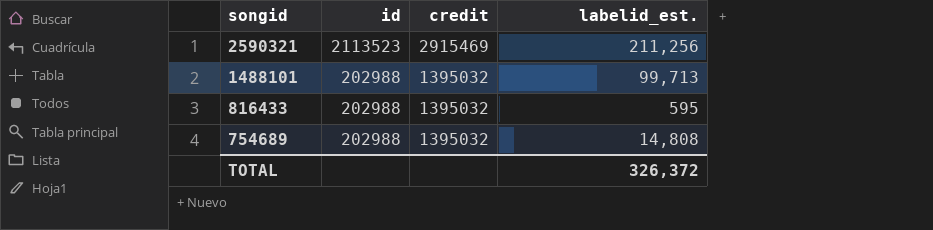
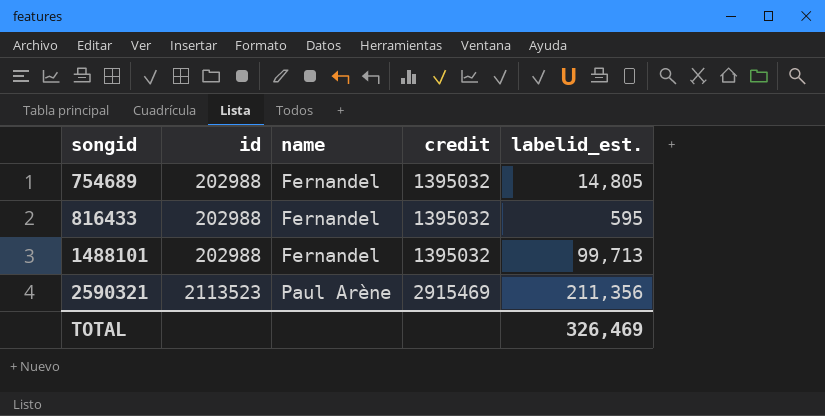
row order: songid descending -> songid ascending
column name | position: none -> 3
754689 | labelid_est.: 14,808 -> 14,805
2590321 | labelid_est.: 211,256 -> 211,356
TOTAL | labelid_est.: 326,372 -> 326,469

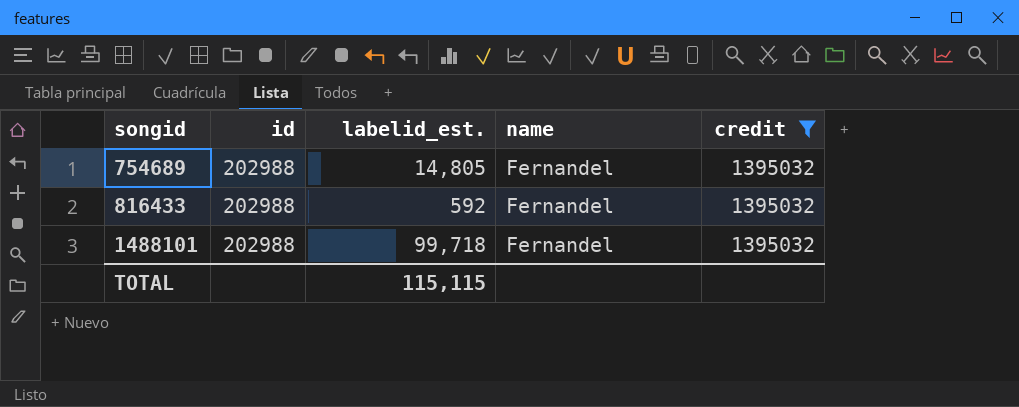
filter: none -> credit = 1395032
column labelid_est. | position: 5 -> 3
816433 | labelid_est.: 595 -> 592
1488101 | labelid_est.: 99,713 -> 99,718
TOTAL | labelid_est.: 326,469 -> 115,115

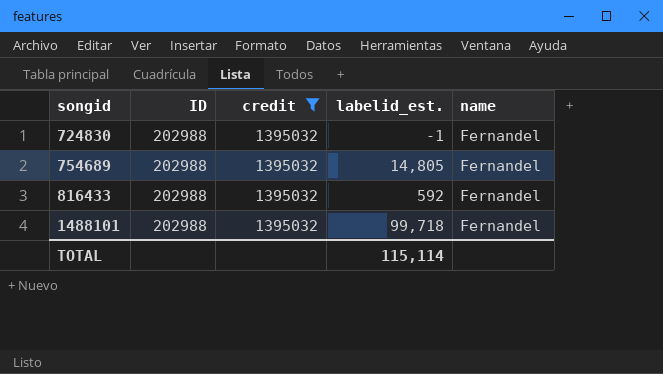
column name: id -> ID
column credit | position: 5 -> 3
row 724830: none -> 202988 | 1395032 | -1 | Fernandel
TOTAL | labelid_est.: 115,115 -> 115,114

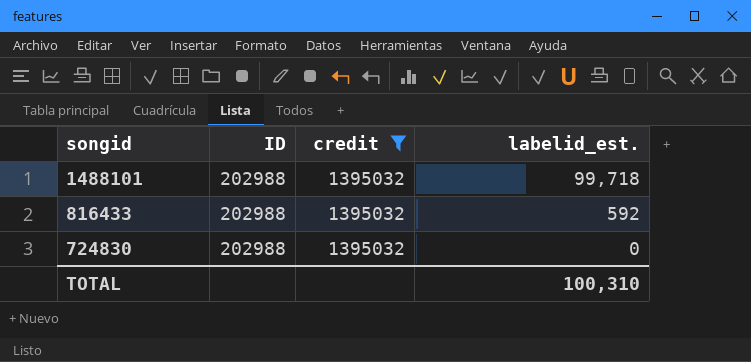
row order: songid ascending -> songid descending
column name | position: 5 -> none
row 754689: 202988 | 1395032 | 14,805 | Fernandel -> none
724830 | labelid_est.: -1 -> 0
TOTAL | labelid_est.: 115,114 -> 100,310

